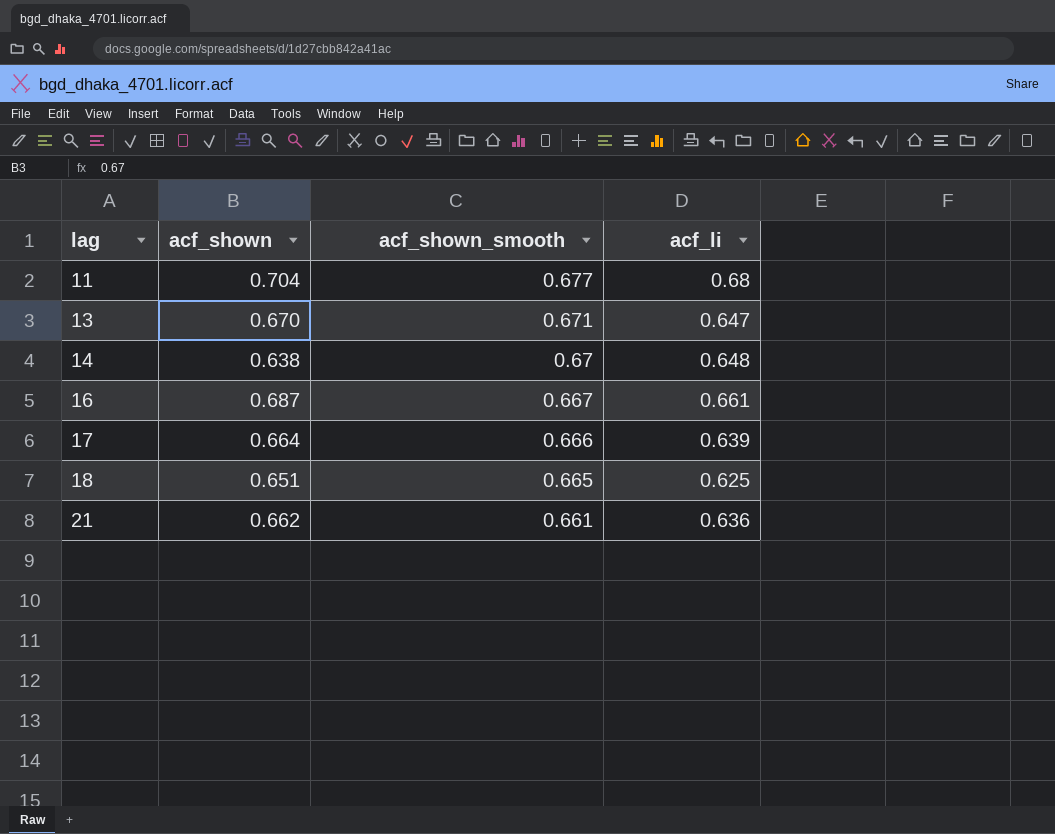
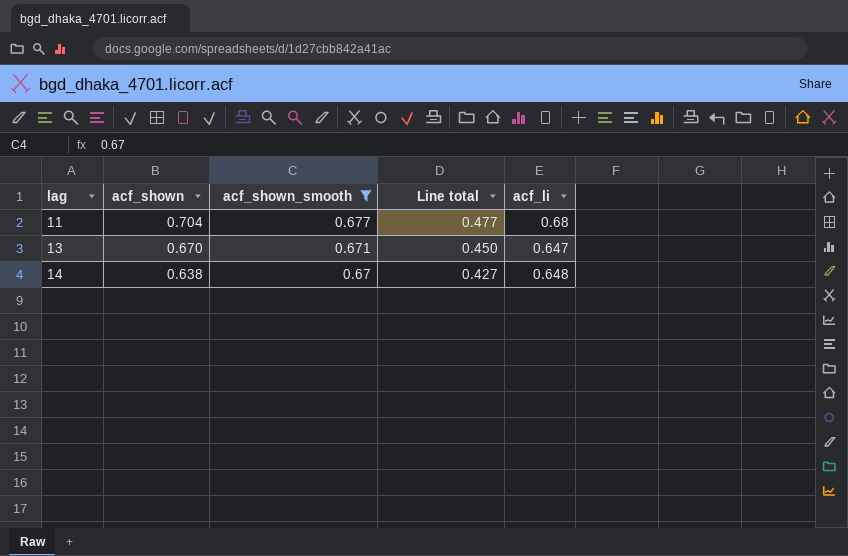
filter: none -> acf_shown_smooth >= 0.67
column Line total | formula: none -> [acf_shown] * [acf_shown_smooth]

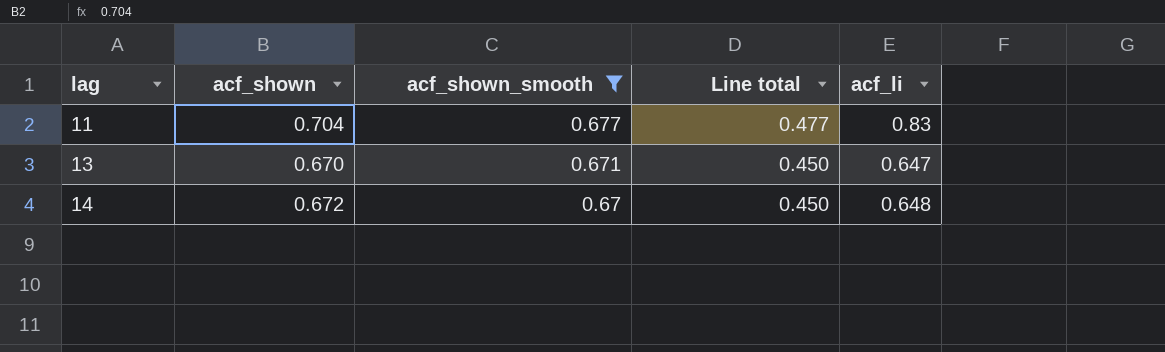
11 | acf_li: 0.68 -> 0.83
14 | acf_shown: 0.638 -> 0.672
14 | Line total: 0.427 -> 0.450

